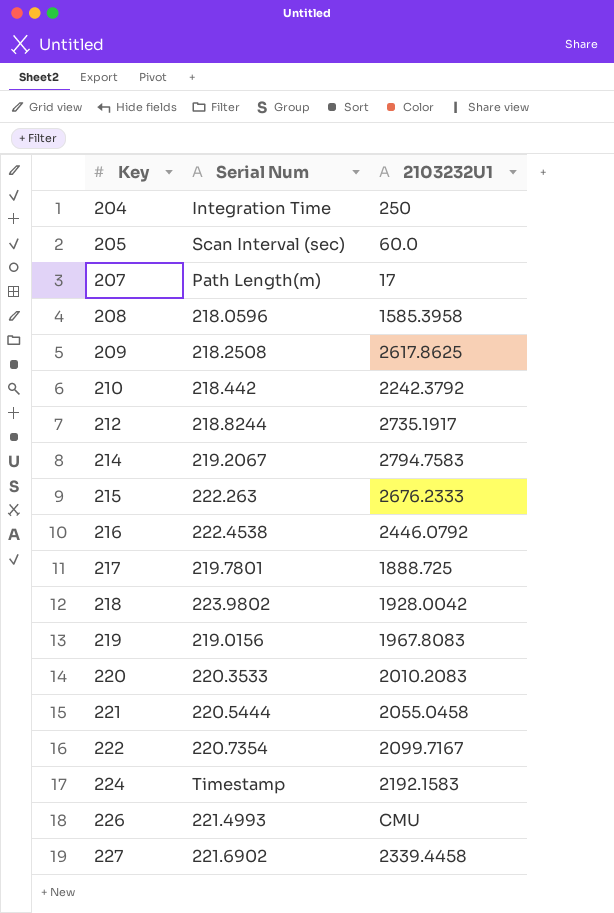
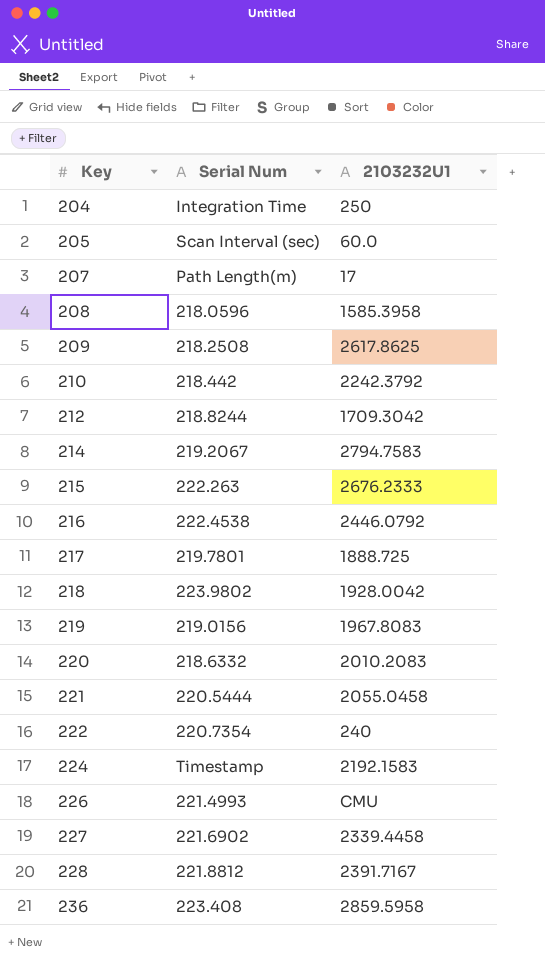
212 | 2103232U1: 2735.1917 -> 1709.3042
220 | Serial Num: 220.3533 -> 218.6332
222 | 2103232U1: 2099.7167 -> 240
row 228: none -> 221.8812 | 2391.7167
row 236: none -> 223.408 | 2859.5958

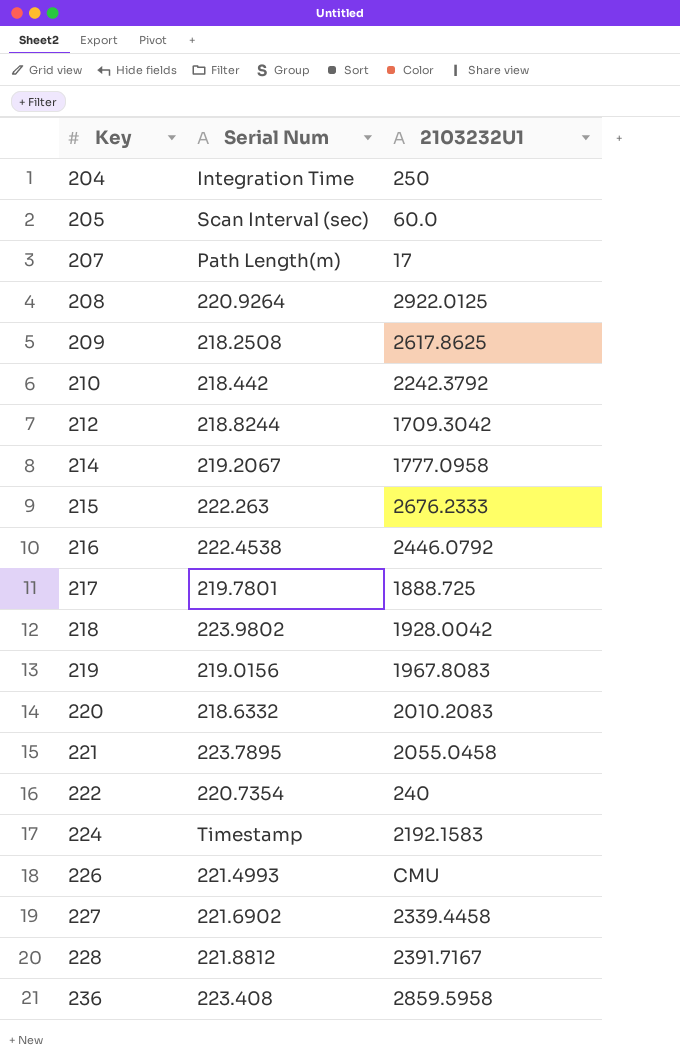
208 | Serial Num: 218.0596 -> 220.9264
208 | 2103232U1: 1585.3958 -> 2922.0125
214 | 2103232U1: 2794.7583 -> 1777.0958
221 | Serial Num: 220.5444 -> 223.7895

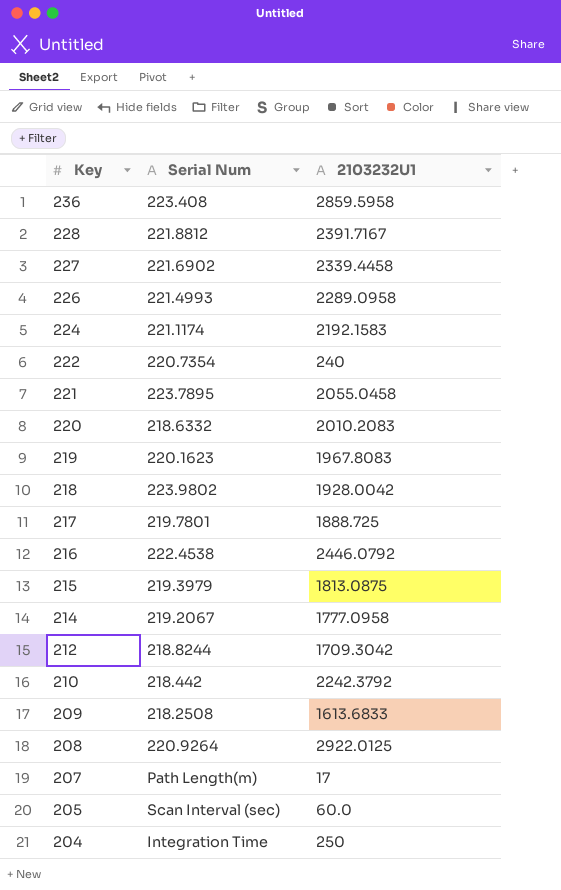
row order: Key ascending -> Key descending
226 | 2103232U1: CMU -> 2289.0958
224 | Serial Num: Timestamp -> 221.1174
219 | Serial Num: 219.0156 -> 220.1623
215 | Serial Num: 222.263 -> 219.3979
215 | 2103232U1: 2676.2333 -> 1813.0875
209 | 2103232U1: 2617.8625 -> 1613.6833

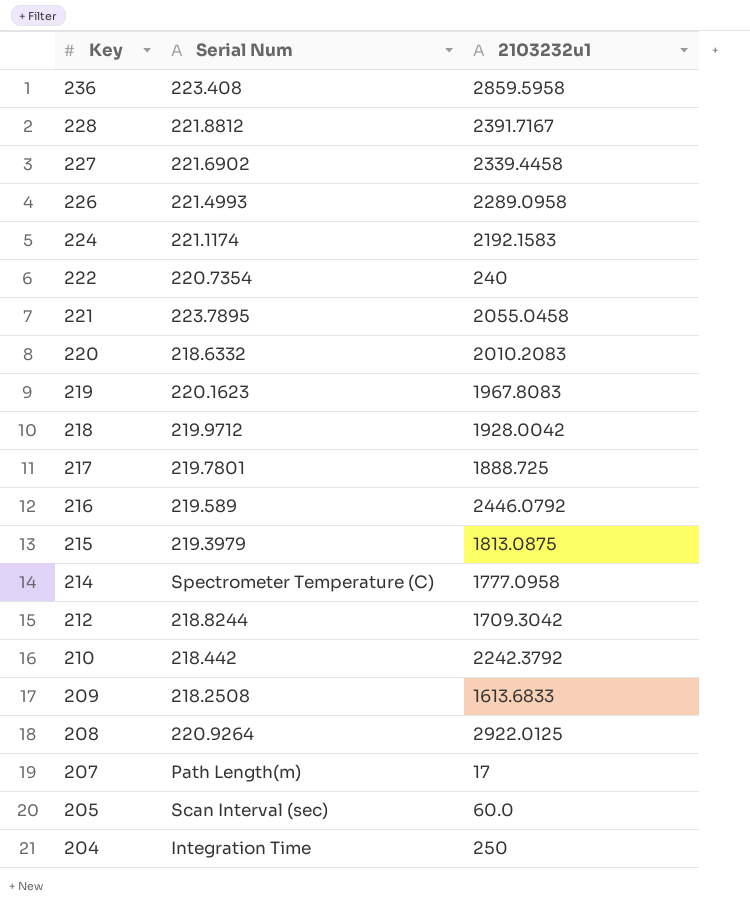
column name: 2103232U1 -> 2103232u1
218 | Serial Num: 223.9802 -> 219.9712
216 | Serial Num: 222.4538 -> 219.589
214 | Serial Num: 219.2067 -> Spectrometer Temperature (C)

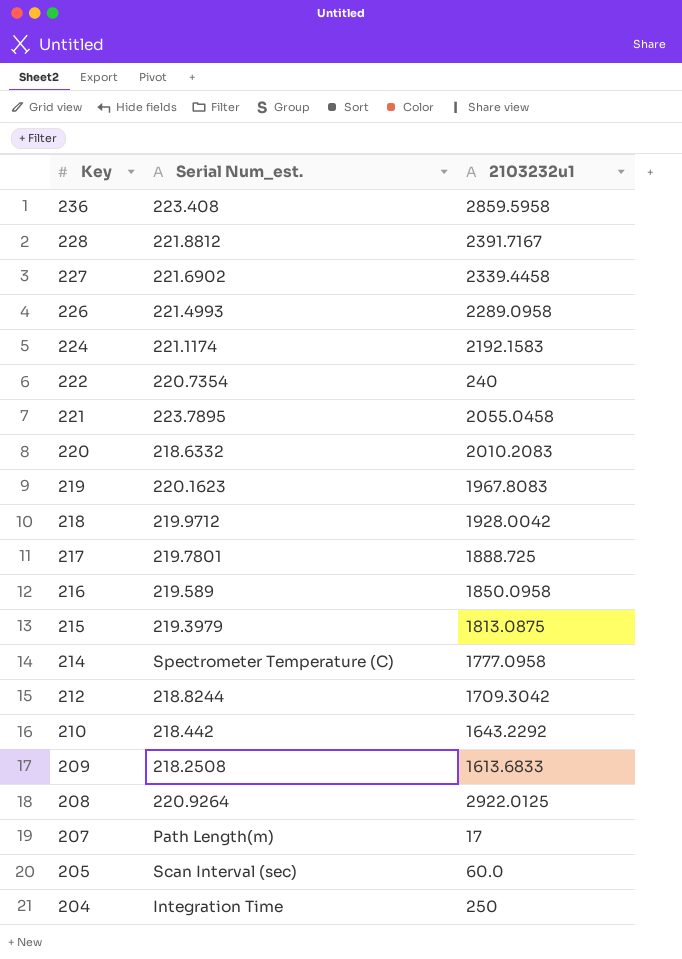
column name: Serial Num -> Serial Num_est.
216 | 2103232u1: 2446.0792 -> 1850.0958
210 | 2103232u1: 2242.3792 -> 1643.2292

